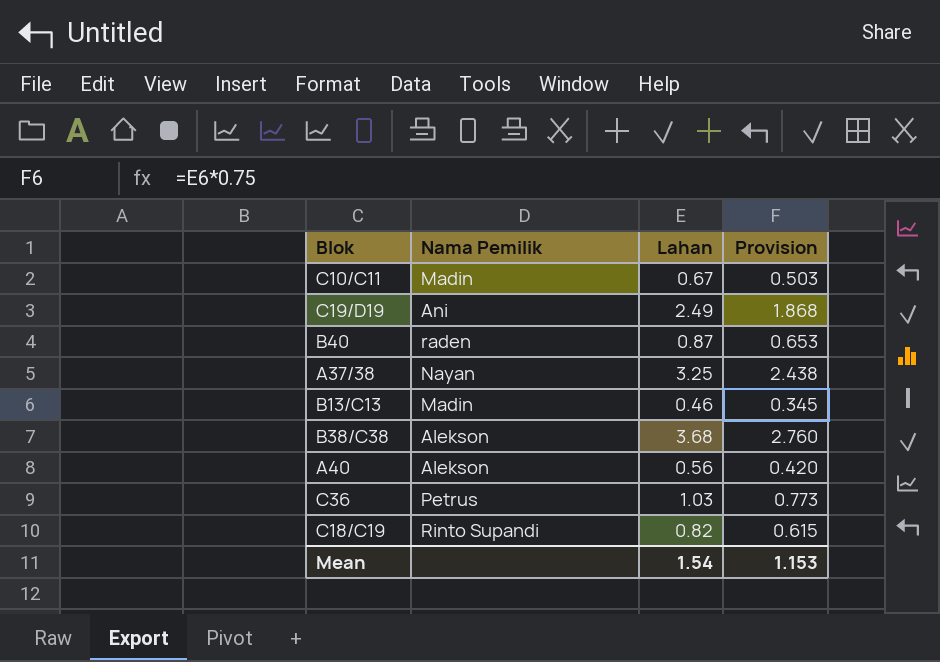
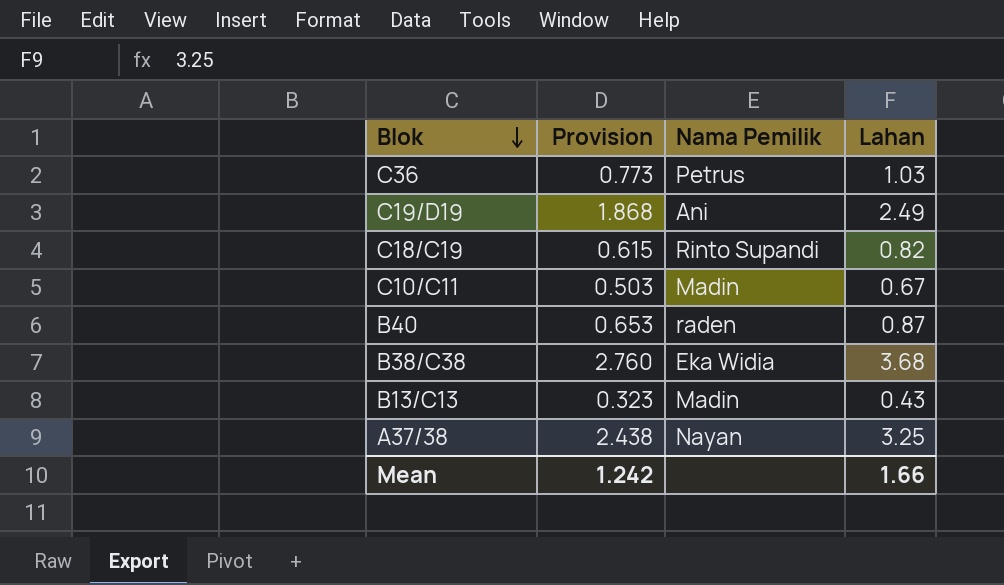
row order: none -> Blok descending
column Provision | position: 4 -> 2
row A40: Alekson | 0.56 | 0.420 -> none
B38/C38 | Nama Pemilik: Alekson -> Eka Widia
B13/C13 | Provision: 0.345 -> 0.323
B13/C13 | Lahan: 0.46 -> 0.43
Mean | Provision: 1.153 -> 1.242
Mean | Lahan: 1.54 -> 1.66

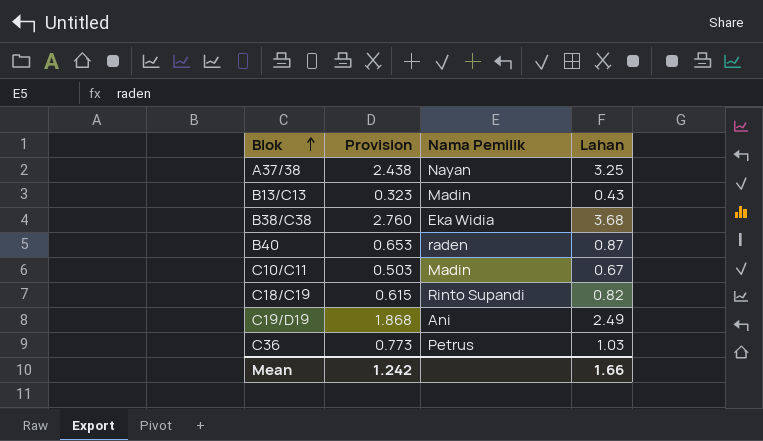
row order: Blok descending -> Blok ascending

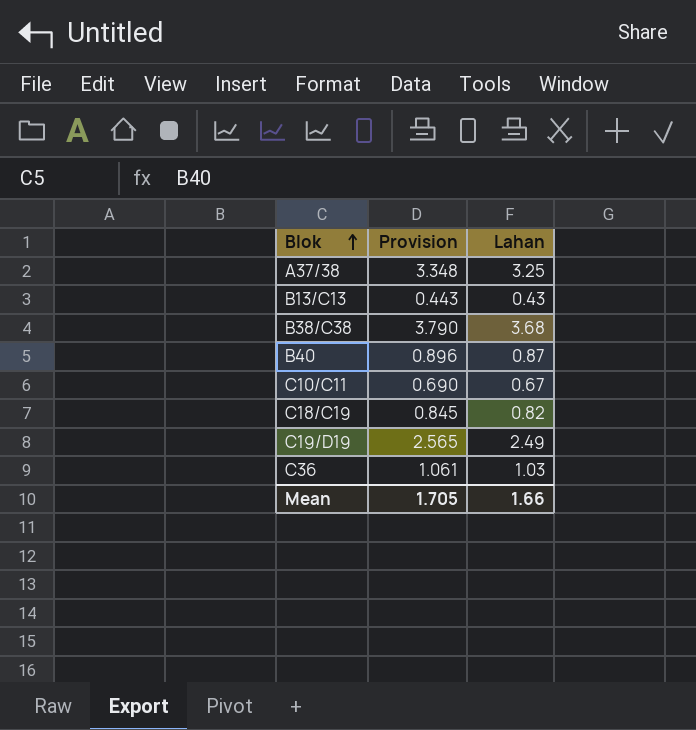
column Nama Pemilik | position: 3 -> none
column Provision | formula: [Lahan] * 0.75 -> [Lahan] * 1.03
Mean | Provision: 1.242 -> 1.705

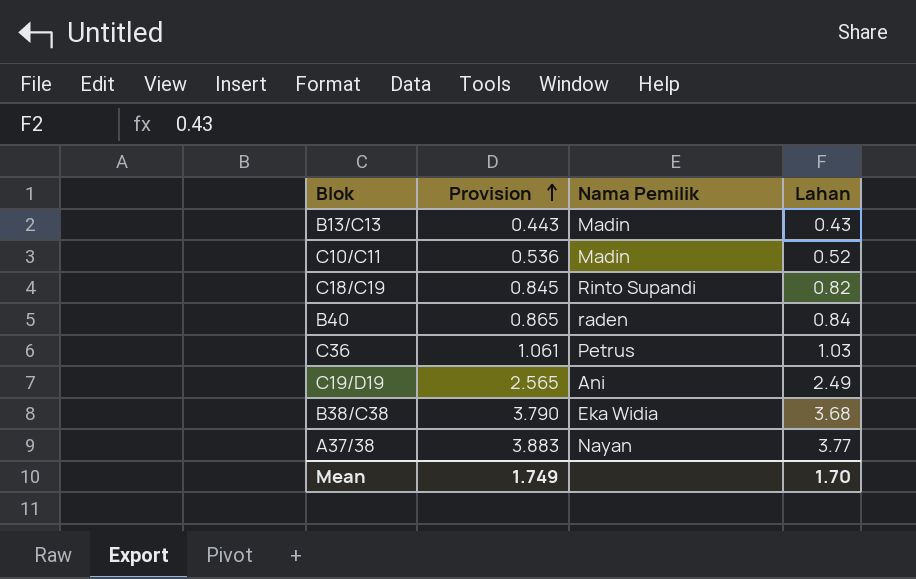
row order: Blok ascending -> Provision ascending
column Nama Pemilik | position: none -> 3
C10/C11 | Provision: 0.690 -> 0.536
C10/C11 | Lahan: 0.67 -> 0.52
B40 | Provision: 0.896 -> 0.865
B40 | Lahan: 0.87 -> 0.84
A37/38 | Provision: 3.348 -> 3.883
A37/38 | Lahan: 3.25 -> 3.77
Mean | Provision: 1.705 -> 1.749
Mean | Lahan: 1.66 -> 1.70

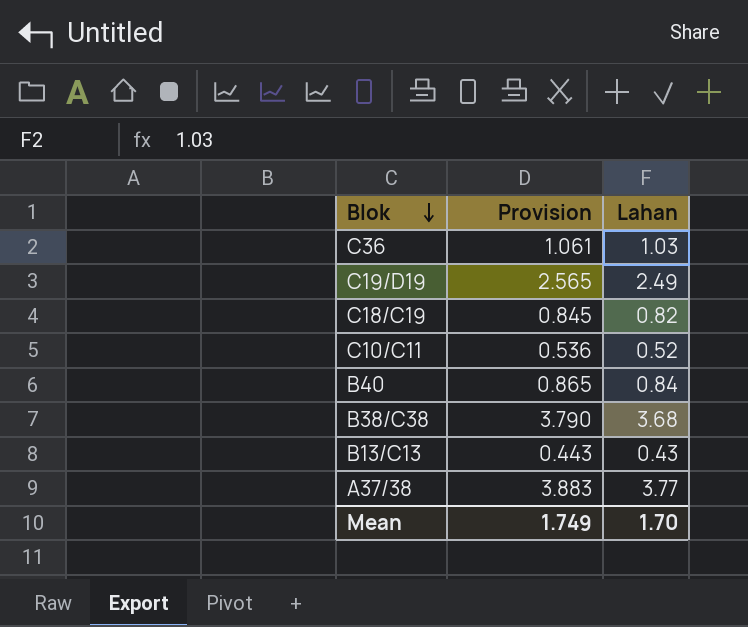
row order: Provision ascending -> Blok descending
column Nama Pemilik | position: 3 -> none

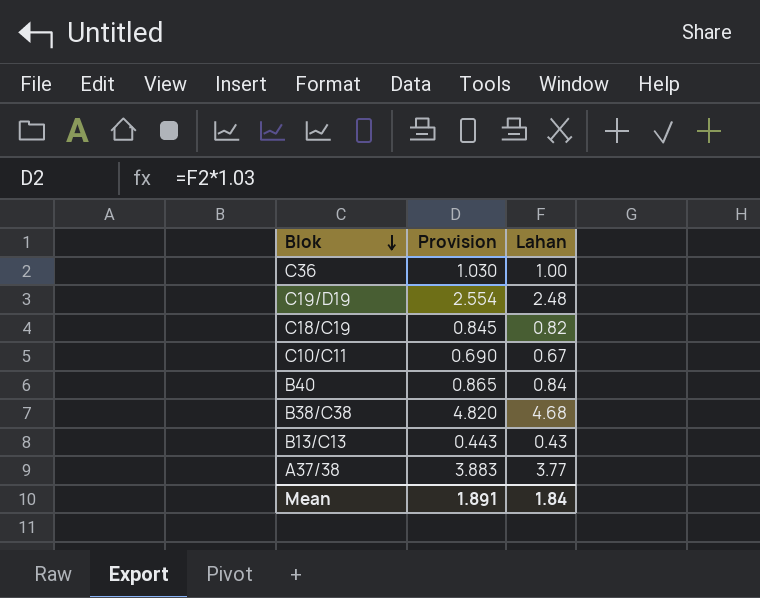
C36 | Provision: 1.061 -> 1.030
C36 | Lahan: 1.03 -> 1.00
C19/D19 | Provision: 2.565 -> 2.554
C19/D19 | Lahan: 2.49 -> 2.48
C10/C11 | Provision: 0.536 -> 0.690
C10/C11 | Lahan: 0.52 -> 0.67
B38/C38 | Provision: 3.790 -> 4.820
B38/C38 | Lahan: 3.68 -> 4.68
Mean | Provision: 1.749 -> 1.891
Mean | Lahan: 1.70 -> 1.84

